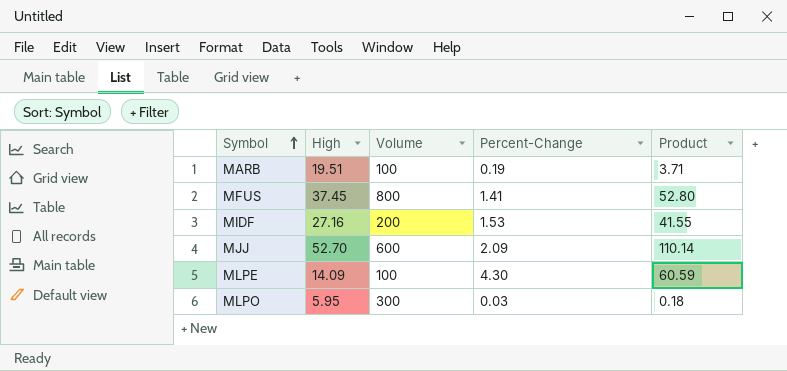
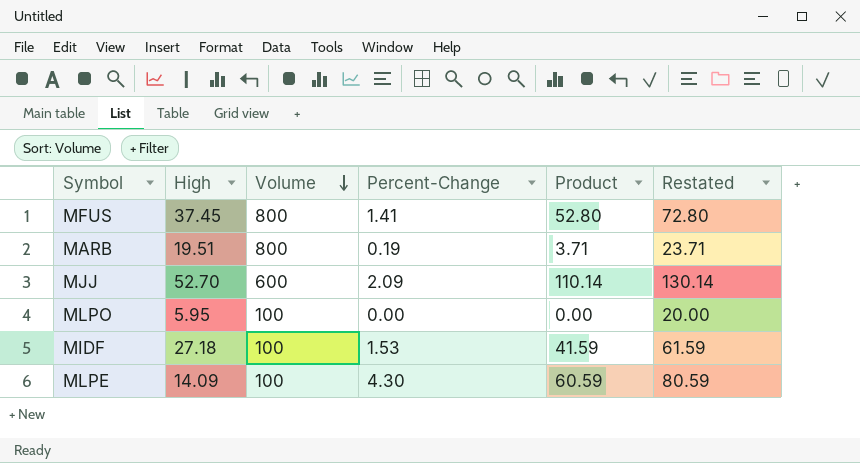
row order: Symbol ascending -> Volume descending
column Restated | formula: none -> [Product] + 20
MARB | Volume: 100 -> 800
MLPO | Volume: 300 -> 100
MLPO | Percent-Change: 0.03 -> 0.00
MLPO | Product: 0.18 -> 0.00
MIDF | High: 27.16 -> 27.18
MIDF | Volume: 200 -> 100
MIDF | Product: 41.55 -> 41.59

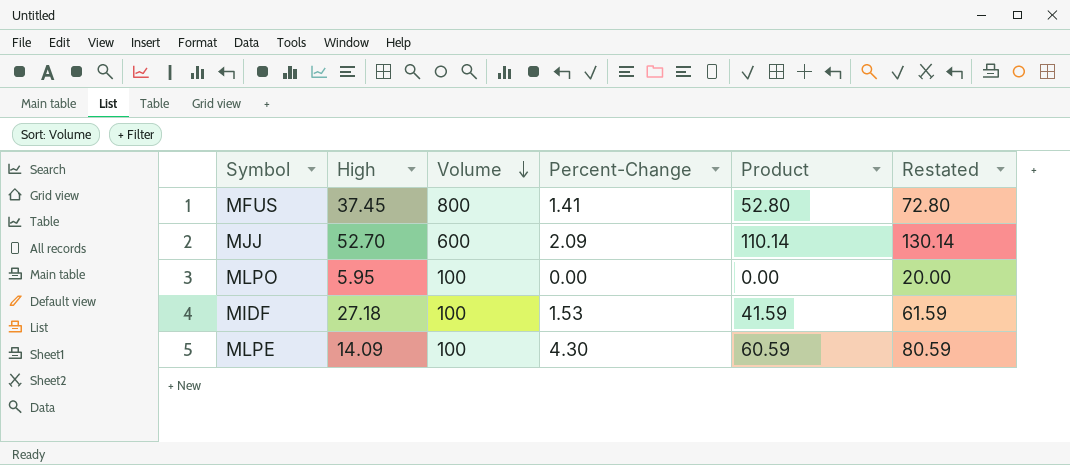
row MARB: 19.51 | 800 | 0.19 | 3.71 | 23.71 -> none

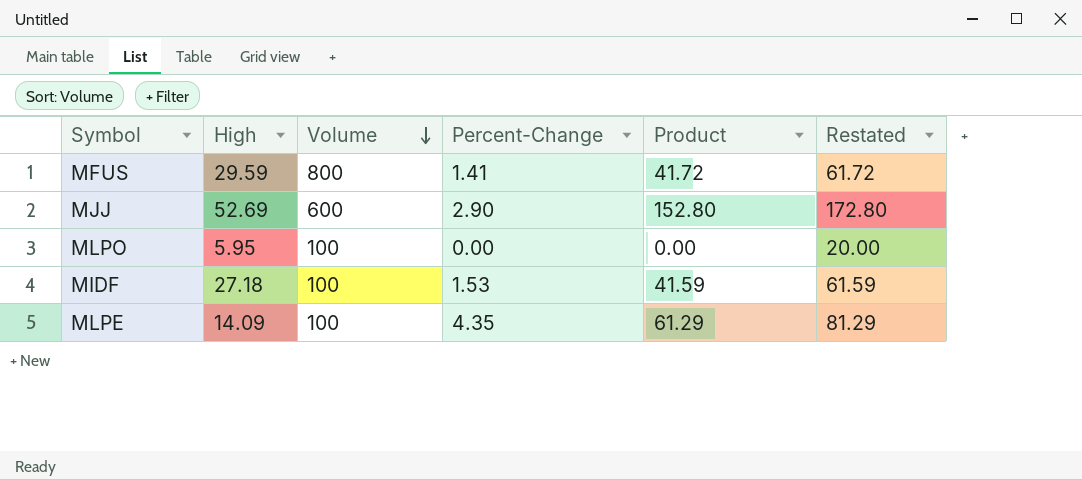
MFUS | High: 37.45 -> 29.59
MFUS | Product: 52.80 -> 41.72
MFUS | Restated: 72.80 -> 61.72
MJJ | High: 52.70 -> 52.69
MJJ | Percent-Change: 2.09 -> 2.90
MJJ | Product: 110.14 -> 152.80
MJJ | Restated: 130.14 -> 172.80
MLPE | Percent-Change: 4.30 -> 4.35
MLPE | Product: 60.59 -> 61.29
MLPE | Restated: 80.59 -> 81.29

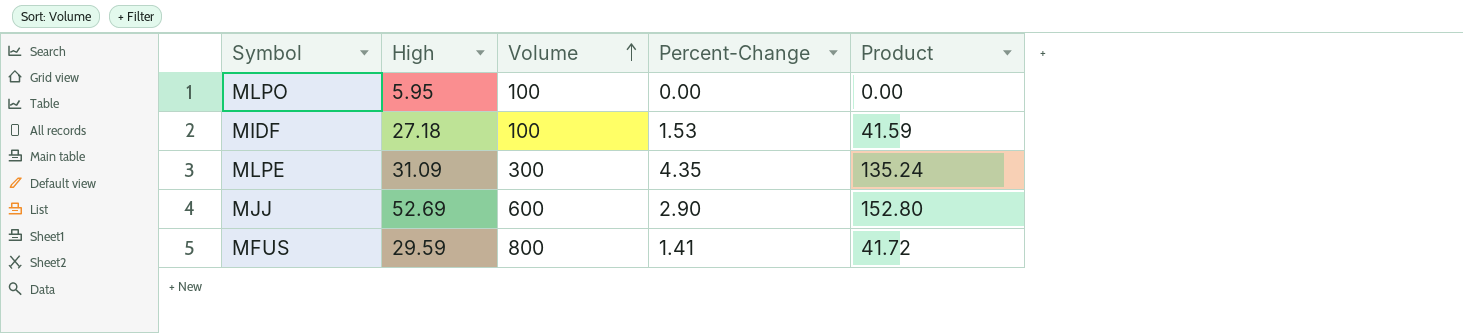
row order: Volume descending -> Volume ascending
column Restated | formula: [Product] + 20 -> none
MLPE | High: 14.09 -> 31.09
MLPE | Volume: 100 -> 300
MLPE | Product: 61.29 -> 135.24

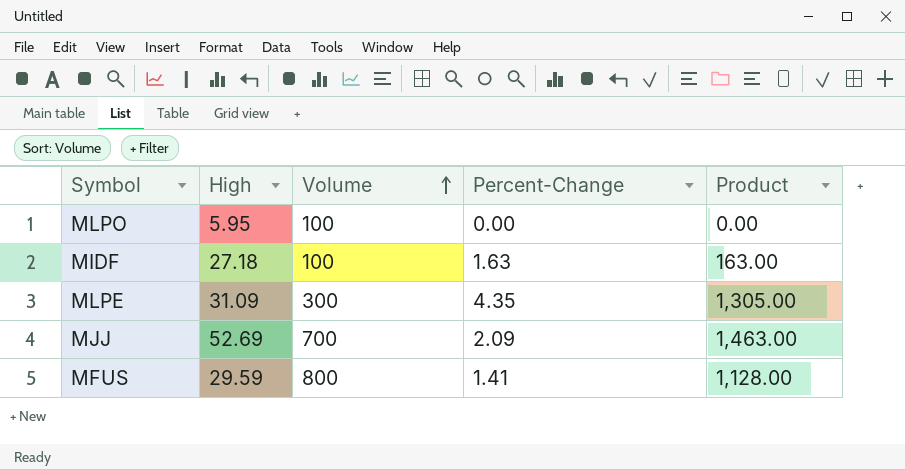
column Product | formula: [High] * [Percent-Change] -> [Volume] * [Percent-Change]
MIDF | Percent-Change: 1.53 -> 1.63
MJJ | Volume: 600 -> 700
MJJ | Percent-Change: 2.90 -> 2.09

